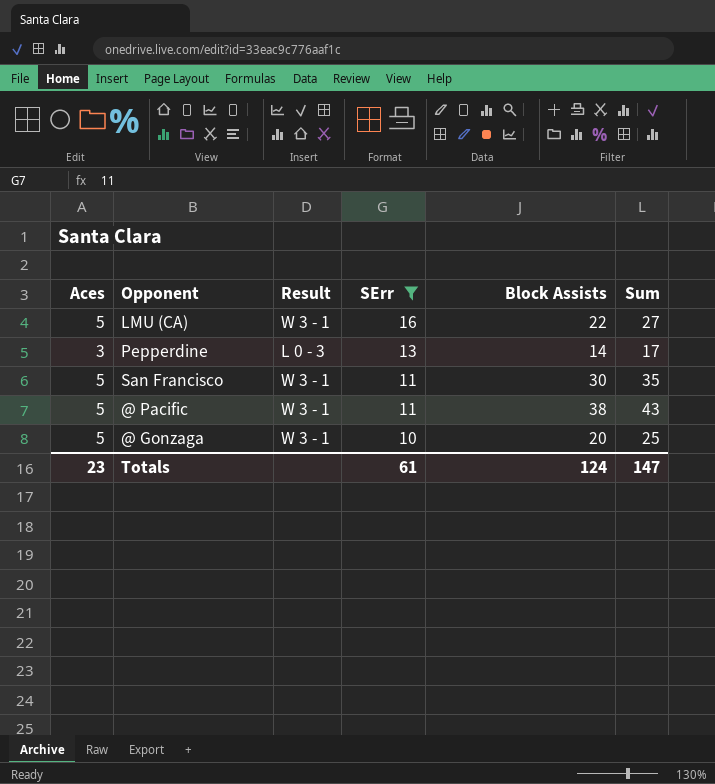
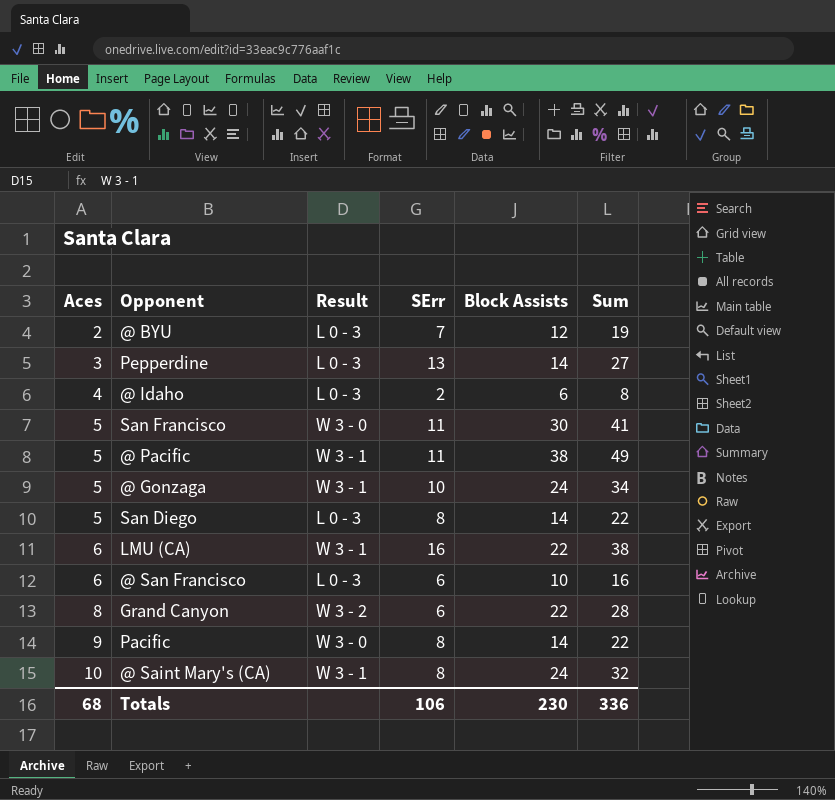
filter: SErr >= 10 -> none
row order: SErr descending -> Aces ascending
column Sum | formula: [Aces] + [Block Assists] -> [SErr] + [Block Assists]
San Francisco | Result: W 3 - 1 -> W 3 - 0
@ Gonzaga | Block Assists: 20 -> 24
LMU (CA) | Aces: 5 -> 6
Totals | Aces: 23 -> 68
Totals | SErr: 61 -> 106
Totals | Block Assists: 124 -> 230
Totals | Sum: 147 -> 336

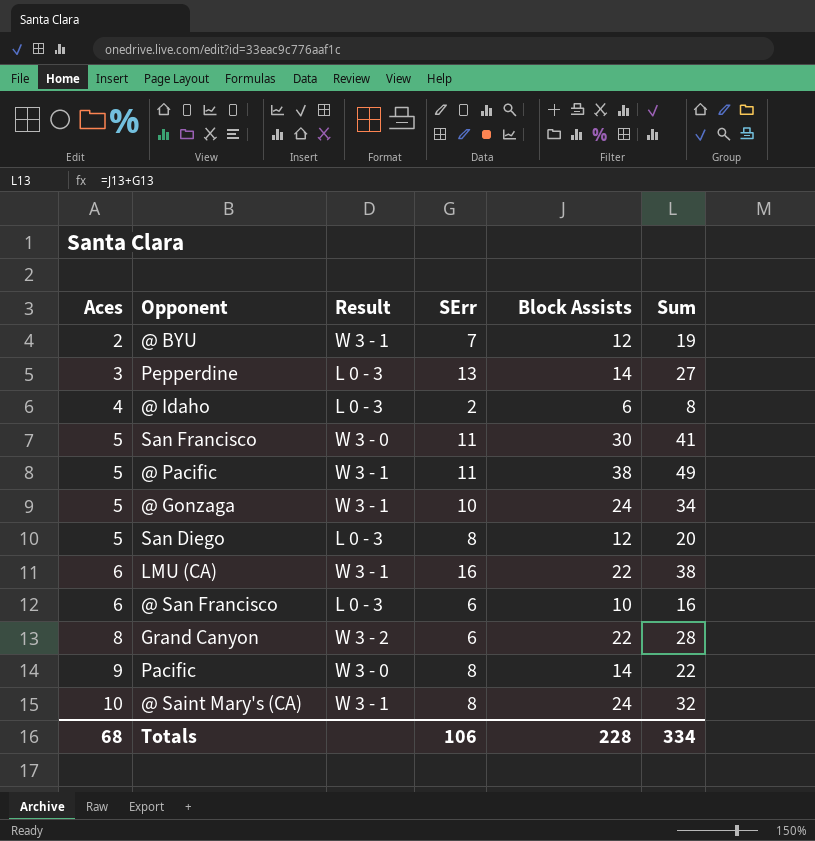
@ BYU | Result: L 0 - 3 -> W 3 - 1
San Diego | Block Assists: 14 -> 12
San Diego | Sum: 22 -> 20
Totals | Block Assists: 230 -> 228
Totals | Sum: 336 -> 334

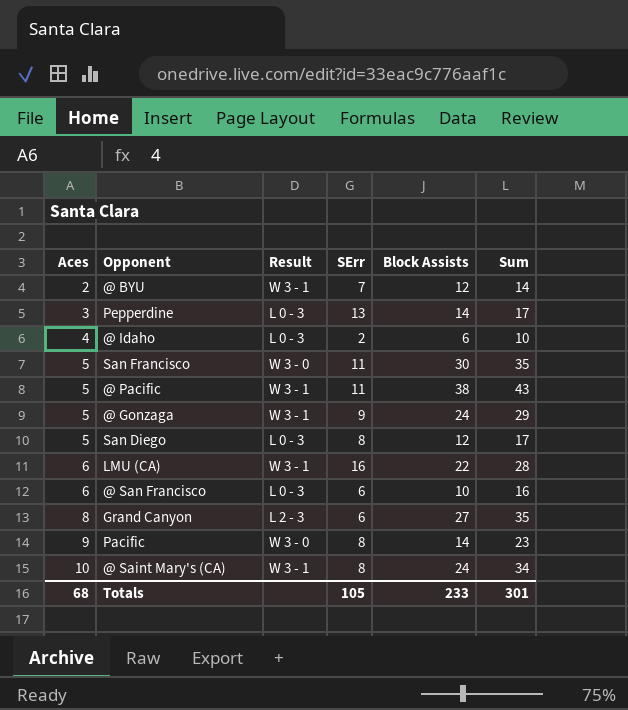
column Sum | formula: [SErr] + [Block Assists] -> [Aces] + [Block Assists]
@ Gonzaga | SErr: 10 -> 9
Grand Canyon | Result: W 3 - 2 -> L 2 - 3
Grand Canyon | Block Assists: 22 -> 27
Totals | SErr: 106 -> 105
Totals | Block Assists: 228 -> 233
Totals | Sum: 334 -> 301

